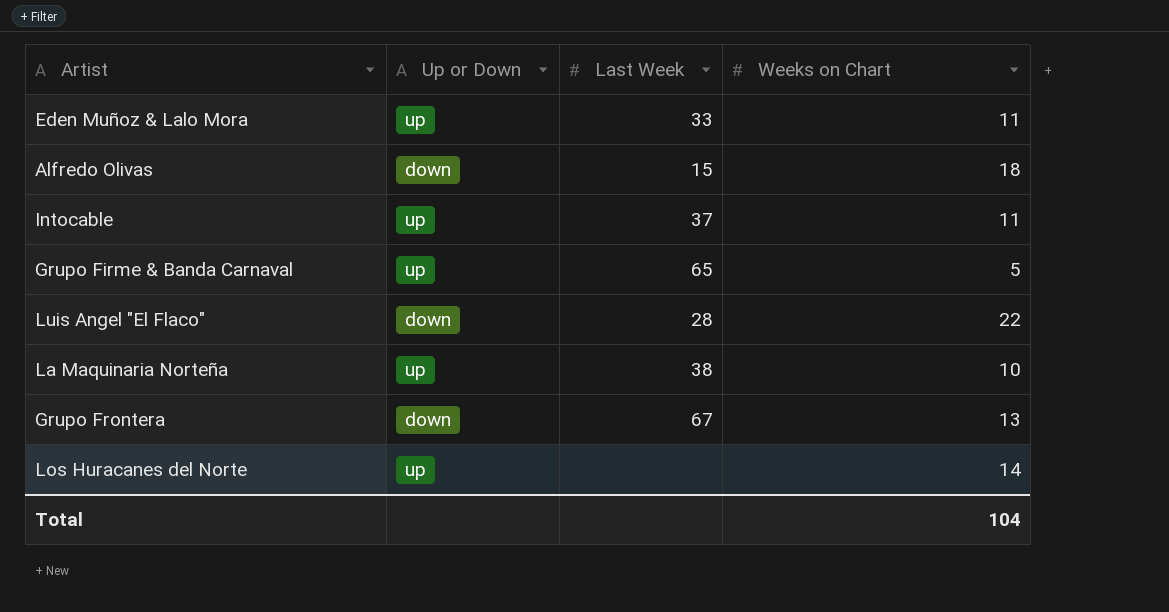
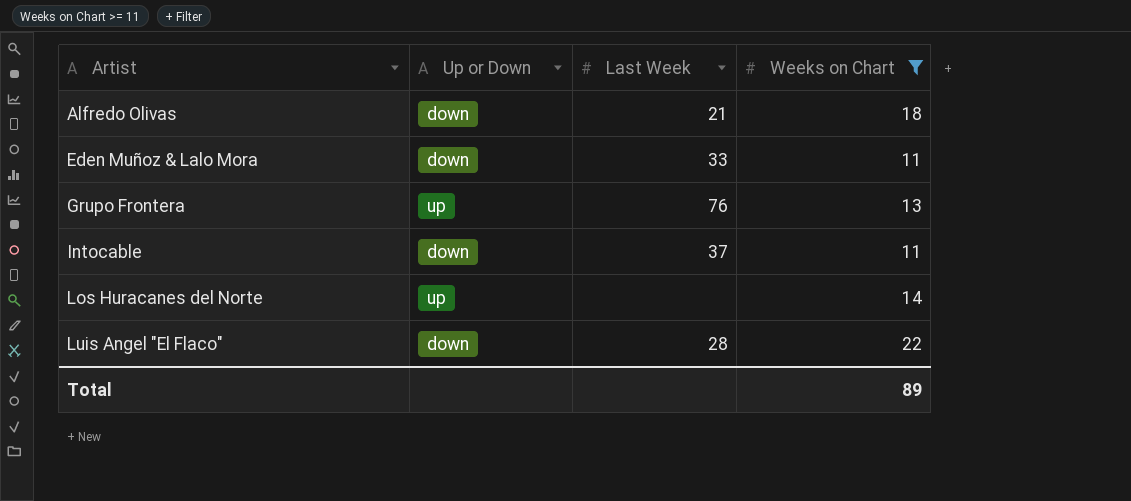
filter: none -> Weeks on Chart >= 11
row order: none -> Artist ascending
Alfredo Olivas | Last Week: 15 -> 21
Eden Muñoz & Lalo Mora | Up or Down: up -> down
Grupo Frontera | Up or Down: down -> up
Grupo Frontera | Last Week: 67 -> 76
Intocable | Up or Down: up -> down
Total | Weeks on Chart: 104 -> 89

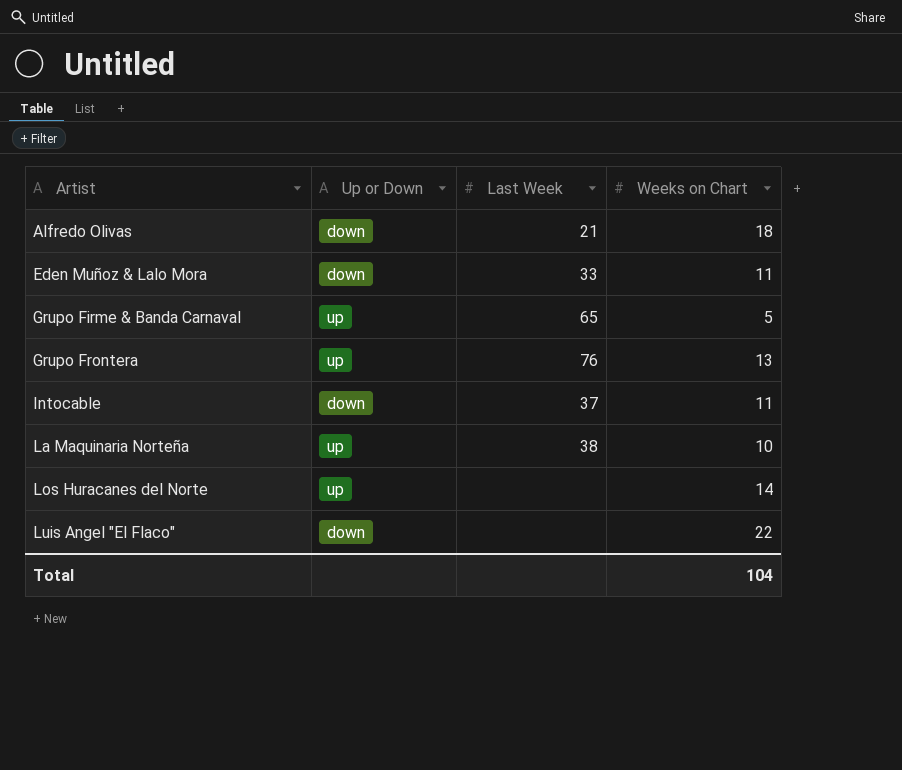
filter: Weeks on Chart >= 11 -> none
Luis Angel "El Flaco" | Last Week: 28 -> none
Total | Weeks on Chart: 89 -> 104

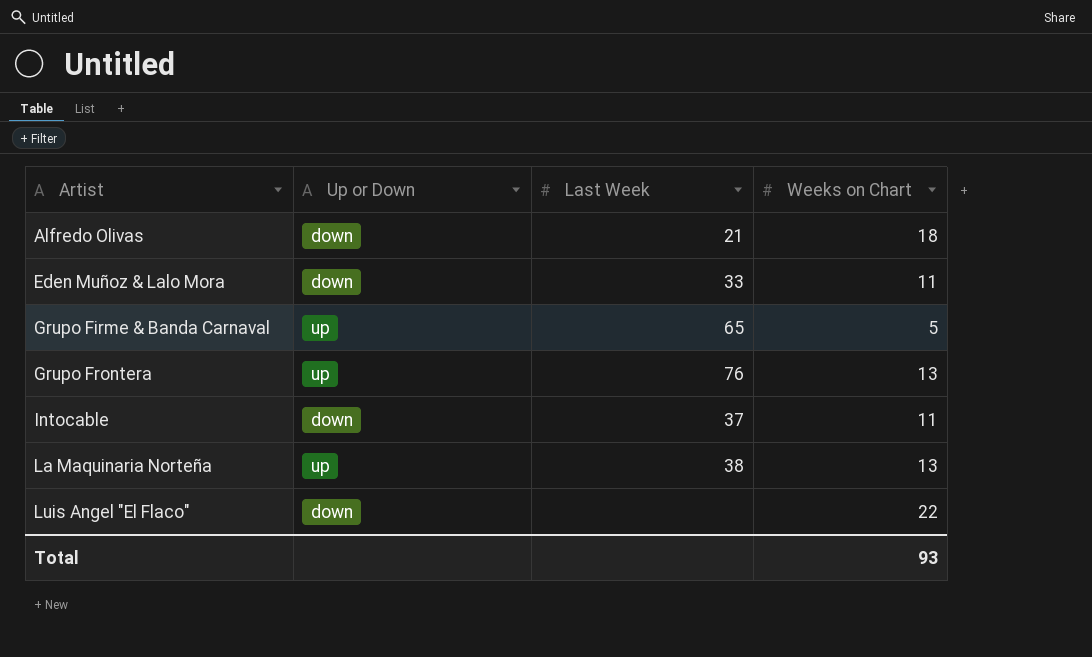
row Los Huracanes del Norte: up | none | 14 -> none
La Maquinaria Norteña | Weeks on Chart: 10 -> 13
Total | Weeks on Chart: 104 -> 93

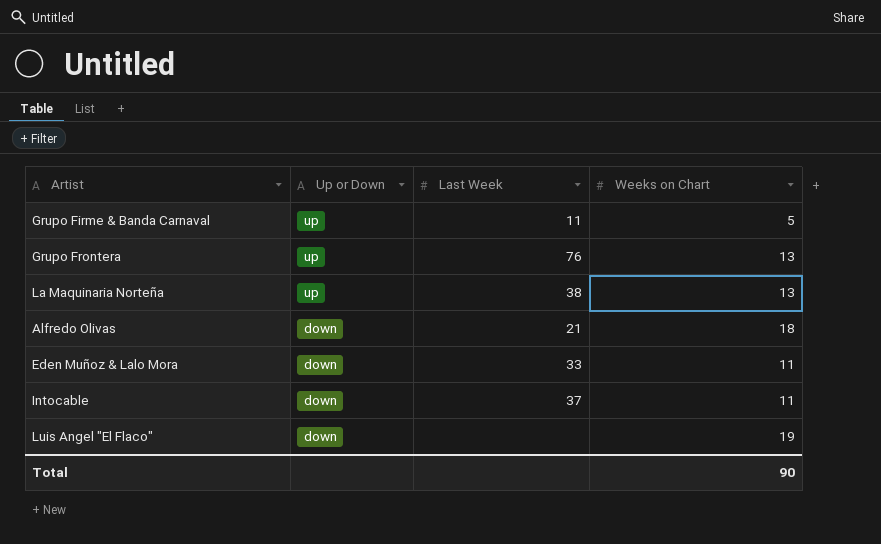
row order: Artist ascending -> Up or Down descending
Grupo Firme & Banda Carnaval | Last Week: 65 -> 11
Luis Angel "El Flaco" | Weeks on Chart: 22 -> 19
Total | Weeks on Chart: 93 -> 90

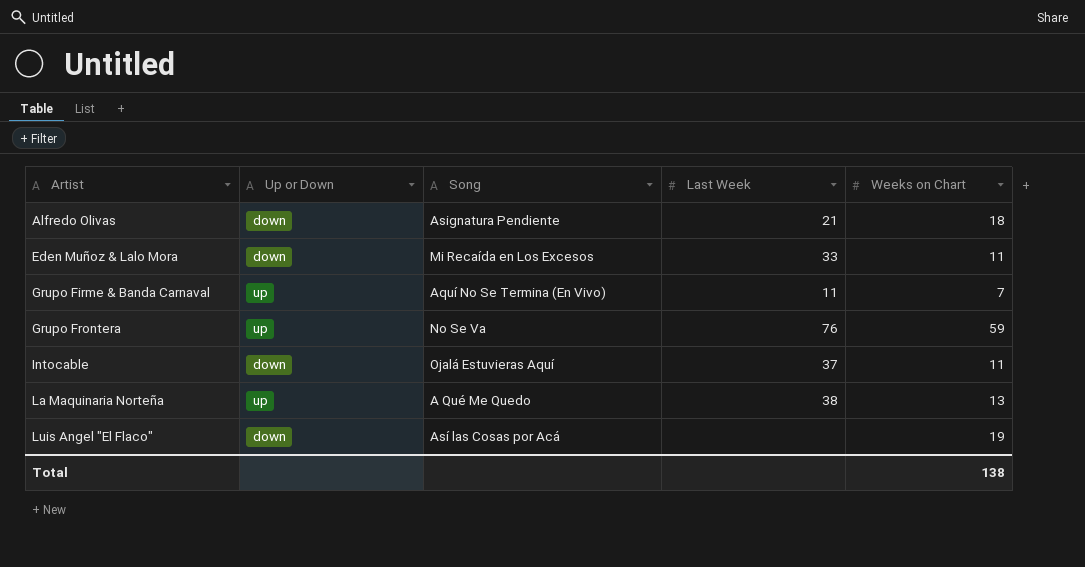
row order: Up or Down descending -> Artist ascending
column Song | position: none -> 3
Grupo Firme & Banda Carnaval | Weeks on Chart: 5 -> 7
Grupo Frontera | Weeks on Chart: 13 -> 59
Total | Weeks on Chart: 90 -> 138

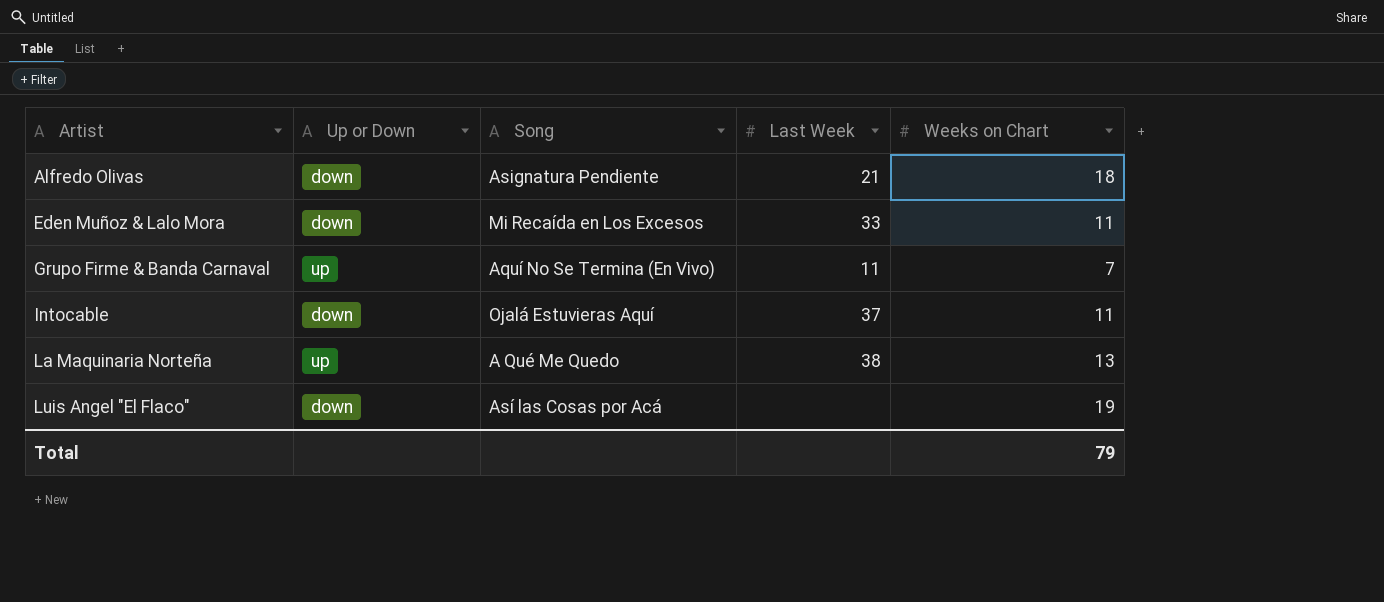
row Grupo Frontera: up | No Se Va | 76 | 59 -> none
Total | Weeks on Chart: 138 -> 79

